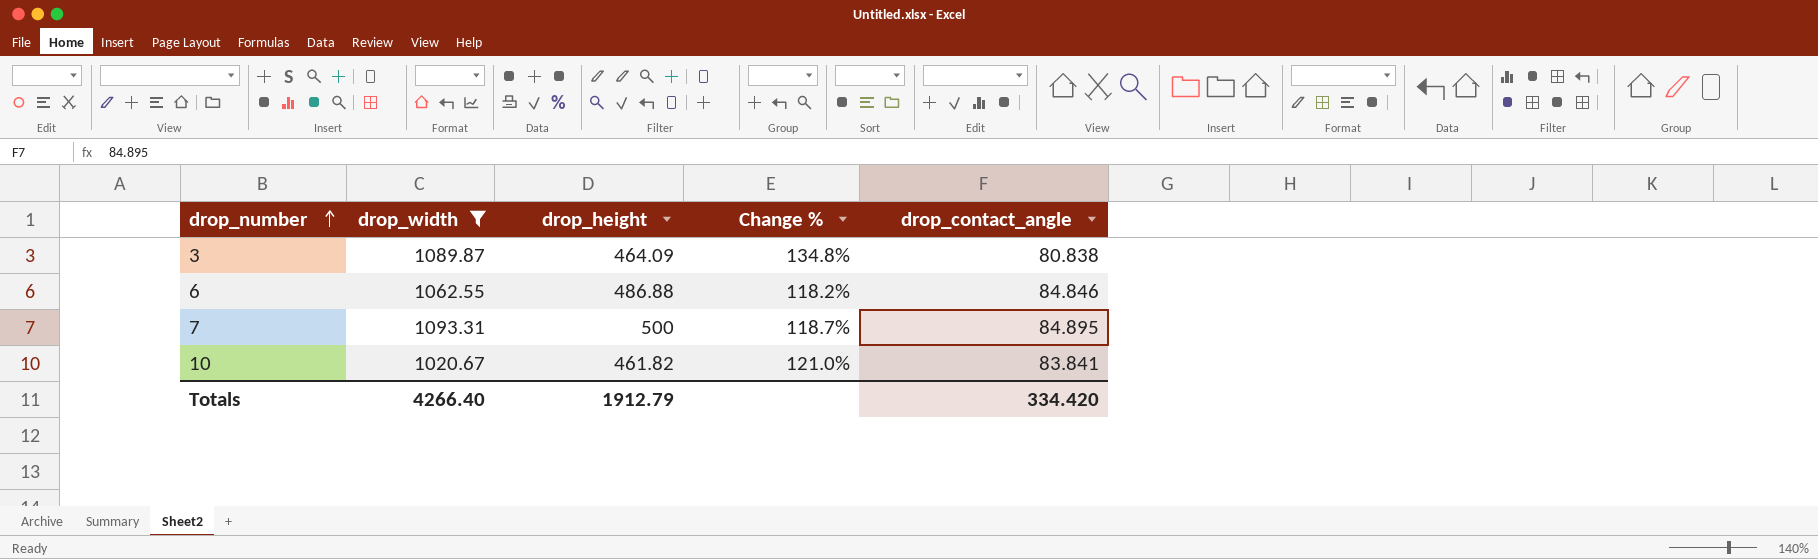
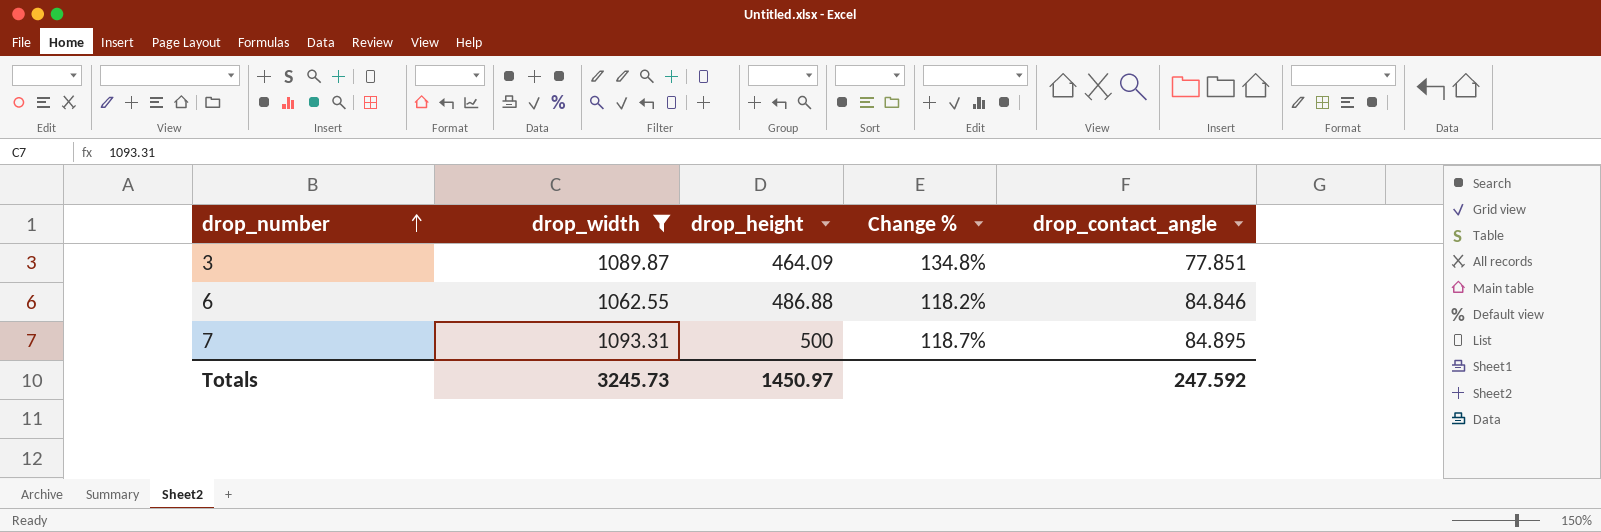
row 10: 1020.67 | 461.82 | 121.0% | 83.841 -> none
3 | drop_contact_angle: 80.838 -> 77.851
Totals | drop_width: 4266.40 -> 3245.73
Totals | drop_height: 1912.79 -> 1450.97
Totals | drop_contact_angle: 334.420 -> 247.592

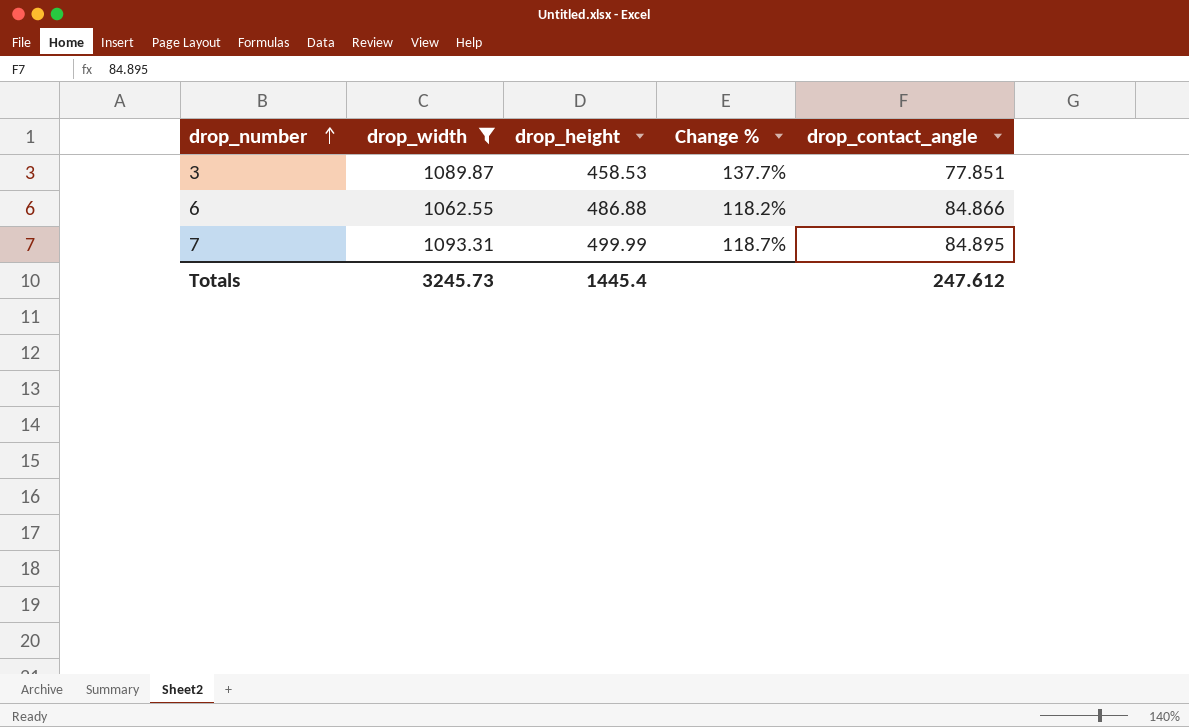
3 | drop_height: 464.09 -> 458.53
3 | Change %: 134.8% -> 137.7%
6 | drop_contact_angle: 84.846 -> 84.866
7 | drop_height: 500 -> 499.99
Totals | drop_height: 1450.97 -> 1445.4
Totals | drop_contact_angle: 247.592 -> 247.612

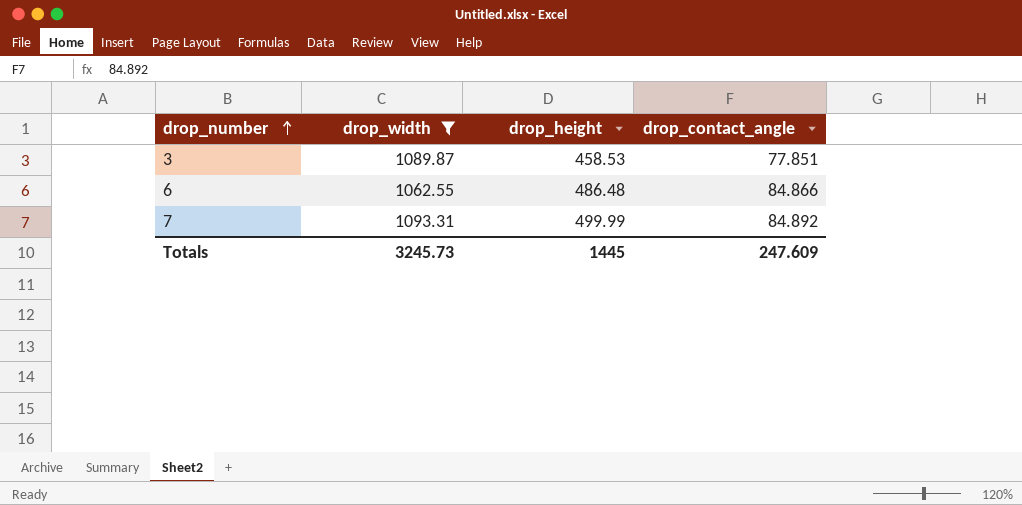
column Change % | formula: ([drop_width] - [drop_height]) / [drop_height] -> none
6 | drop_height: 486.88 -> 486.48
7 | drop_contact_angle: 84.895 -> 84.892
Totals | drop_height: 1445.4 -> 1445
Totals | drop_contact_angle: 247.612 -> 247.609

